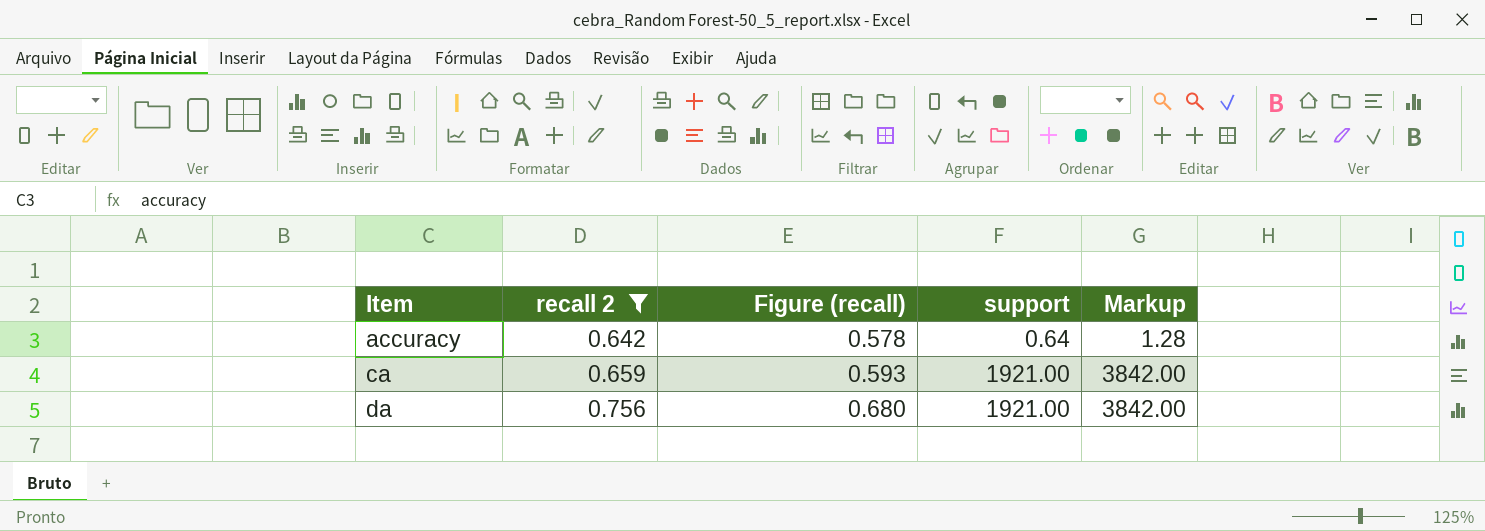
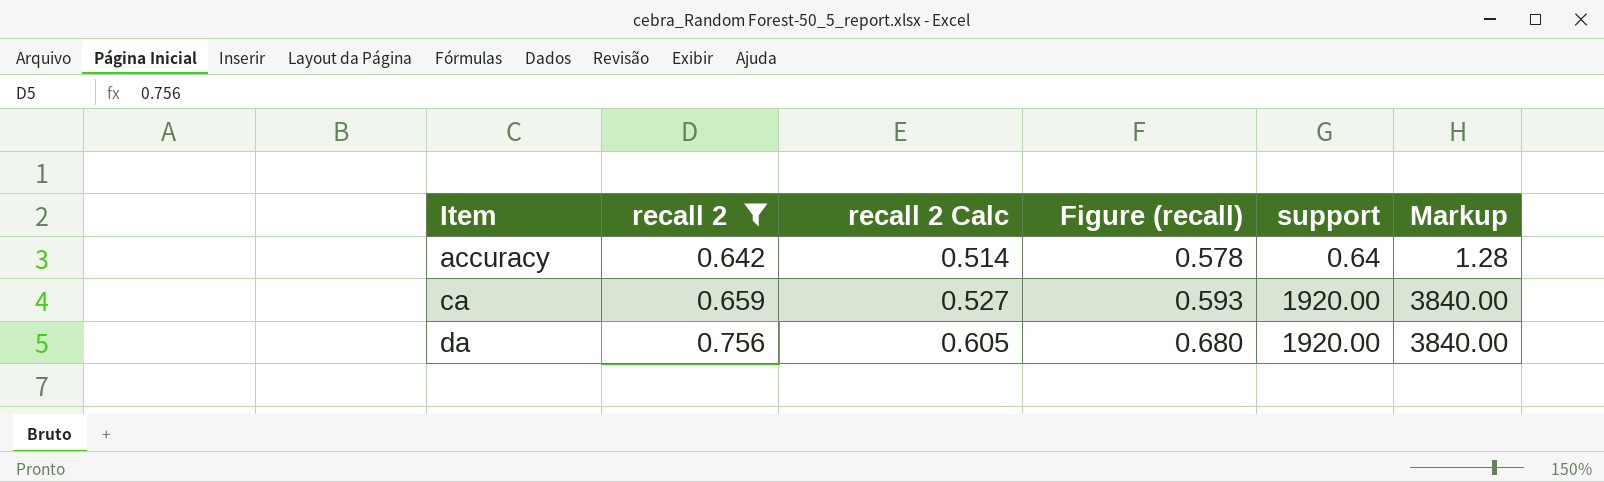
column recall 2 Calc | formula: none -> [recall 2] * 0.8
ca | support: 1921.00 -> 1920.00
ca | Markup: 3842.00 -> 3840.00
da | support: 1921.00 -> 1920.00
da | Markup: 3842.00 -> 3840.00

